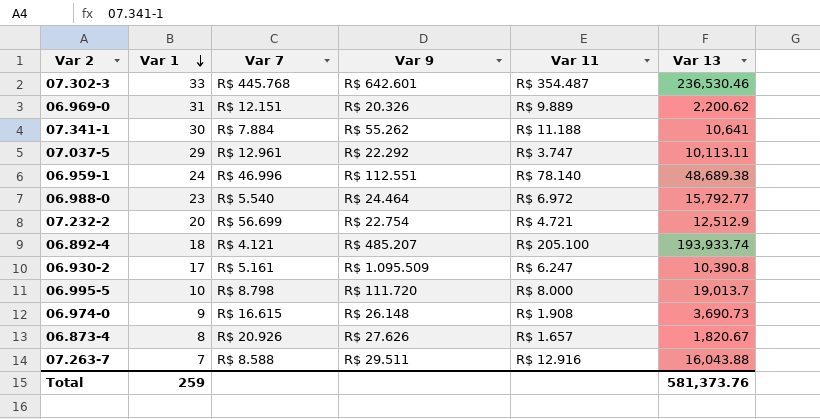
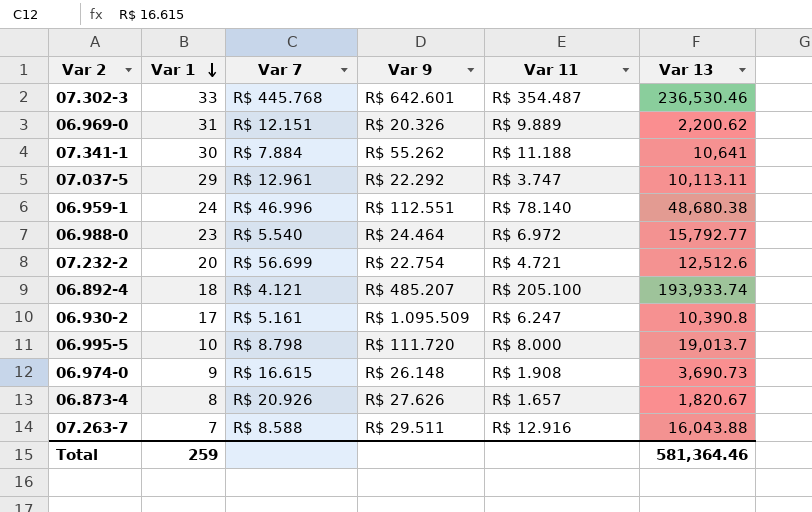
06.959-1 | Var 13: 48,689.38 -> 48,680.38
07.232-2 | Var 13: 12,512.9 -> 12,512.6
Total | Var 13: 581,373.76 -> 581,364.46

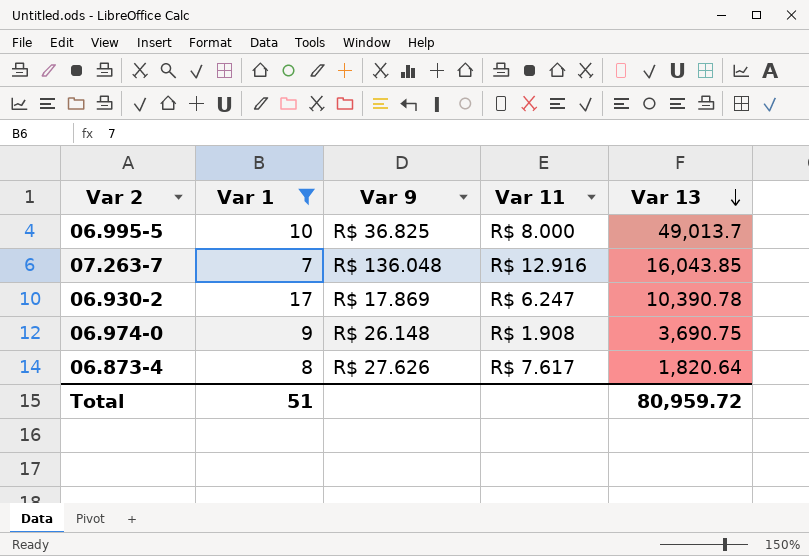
filter: none -> Var 1 <= 17
row order: Var 1 descending -> Var 13 descending
column Var 7 | position: 3 -> none
06.995-5 | Var 9: R$ 111.720 -> R$ 36.825
06.995-5 | Var 13: 19,013.7 -> 49,013.7
07.263-7 | Var 9: R$ 29.511 -> R$ 136.048
07.263-7 | Var 13: 16,043.88 -> 16,043.85
06.930-2 | Var 9: R$ 1.095.509 -> R$ 17.869
06.930-2 | Var 13: 10,390.8 -> 10,390.78
06.974-0 | Var 13: 3,690.73 -> 3,690.75
06.873-4 | Var 11: R$ 1.657 -> R$ 7.617
06.873-4 | Var 13: 1,820.67 -> 1,820.64
Total | Var 1: 259 -> 51
Total | Var 13: 581,364.46 -> 80,959.72

